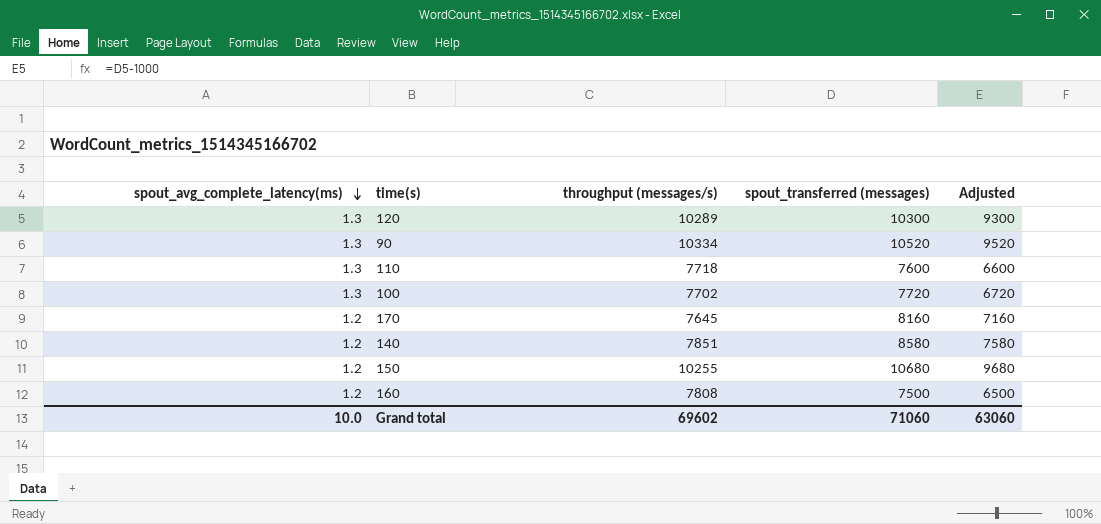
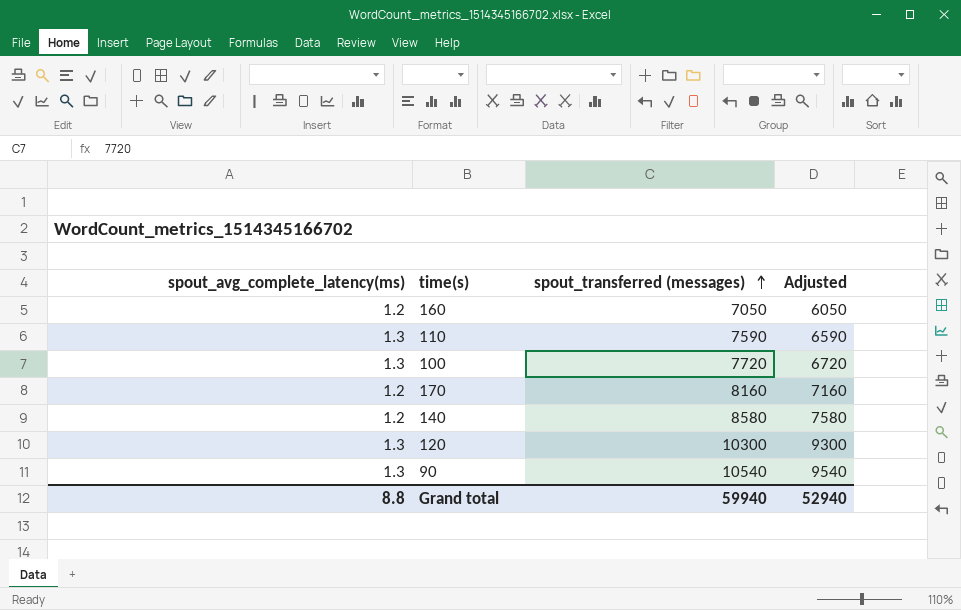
row order: spout_avg_complete_latency(ms) descending -> spout_transferred (messages) ascending
column throughput (messages/s) | position: 3 -> none
row 150: 1.2 | 10255 | 10680 | 9680 -> none
160 | spout_transferred (messages): 7500 -> 7050
160 | Adjusted: 6500 -> 6050
110 | spout_transferred (messages): 7600 -> 7590
110 | Adjusted: 6600 -> 6590
90 | spout_transferred (messages): 10520 -> 10540
90 | Adjusted: 9520 -> 9540
Grand total | spout_avg_complete_latency(ms): 10.0 -> 8.8
Grand total | spout_transferred (messages): 71060 -> 59940
Grand total | Adjusted: 63060 -> 52940

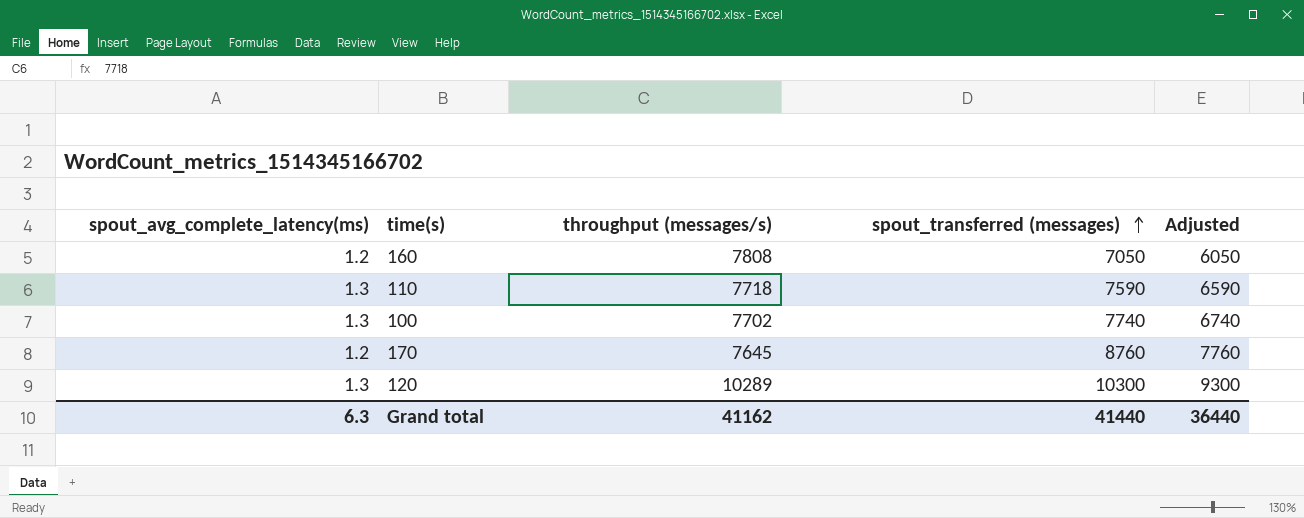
column throughput (messages/s) | position: none -> 3
row 140: 1.2 | 8580 | 7580 -> none
row 90: 1.3 | 10540 | 9540 -> none
100 | spout_transferred (messages): 7720 -> 7740
100 | Adjusted: 6720 -> 6740
170 | spout_transferred (messages): 8160 -> 8760
170 | Adjusted: 7160 -> 7760
Grand total | spout_avg_complete_latency(ms): 8.8 -> 6.3
Grand total | spout_transferred (messages): 59940 -> 41440
Grand total | Adjusted: 52940 -> 36440

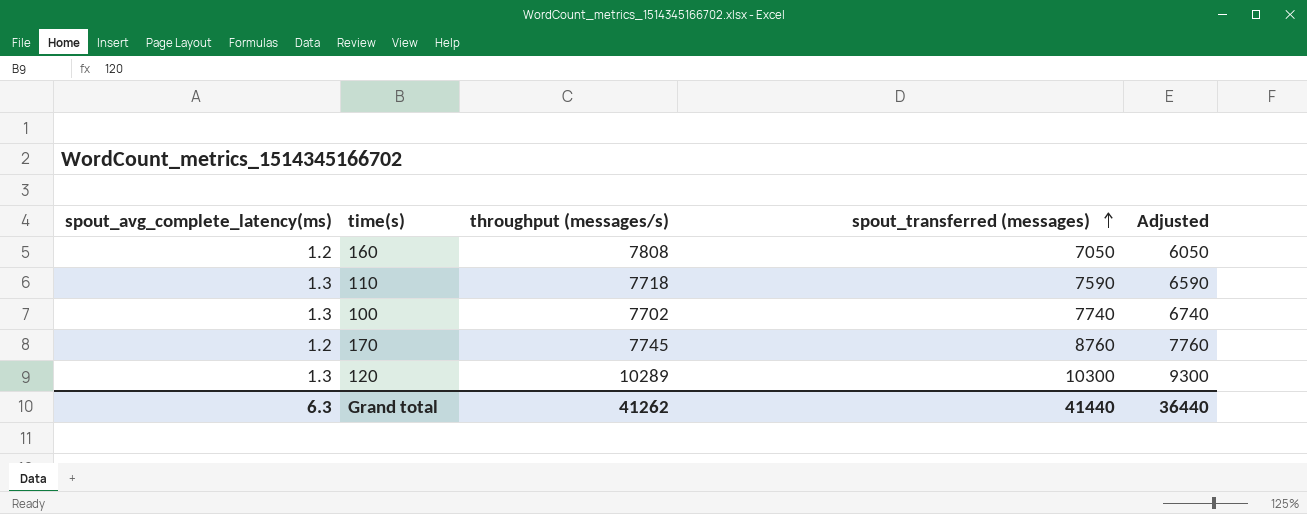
170 | throughput (messages/s): 7645 -> 7745
Grand total | throughput (messages/s): 41162 -> 41262

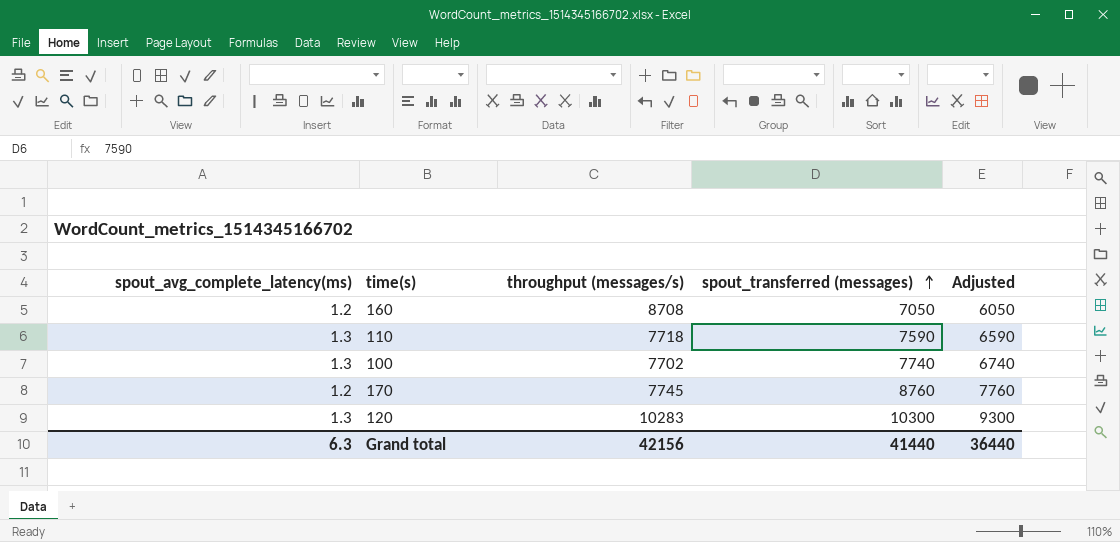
160 | throughput (messages/s): 7808 -> 8708
120 | throughput (messages/s): 10289 -> 10283
Grand total | throughput (messages/s): 41262 -> 42156

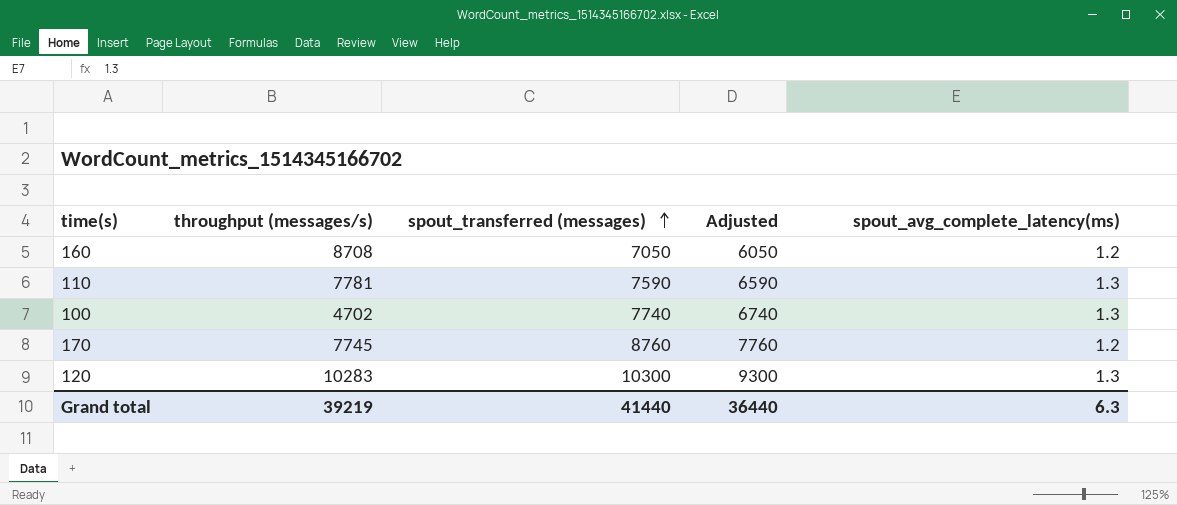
column spout_avg_complete_latency(ms) | position: 1 -> 5
110 | throughput (messages/s): 7718 -> 7781
100 | throughput (messages/s): 7702 -> 4702
Grand total | throughput (messages/s): 42156 -> 39219

